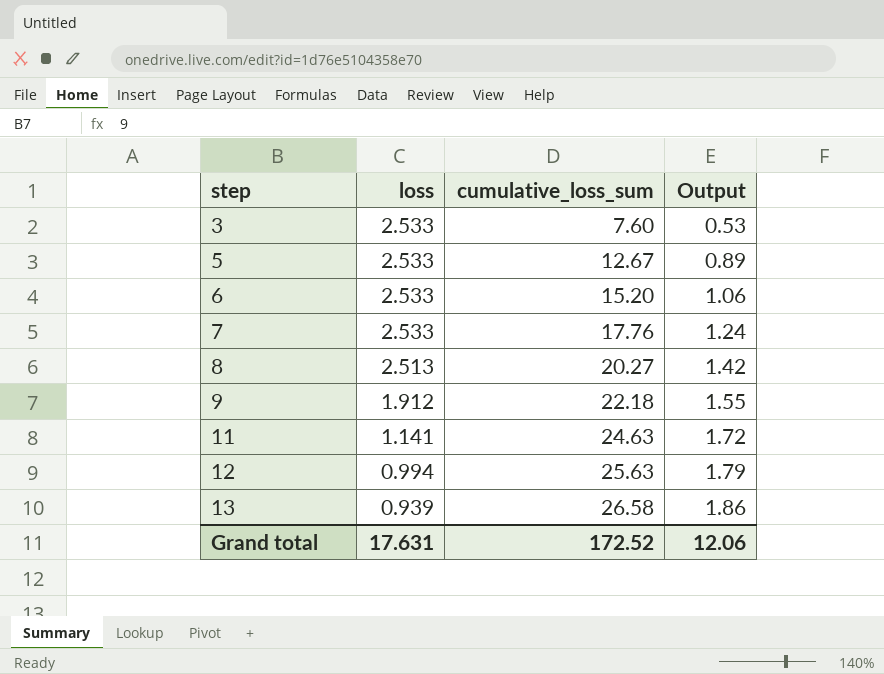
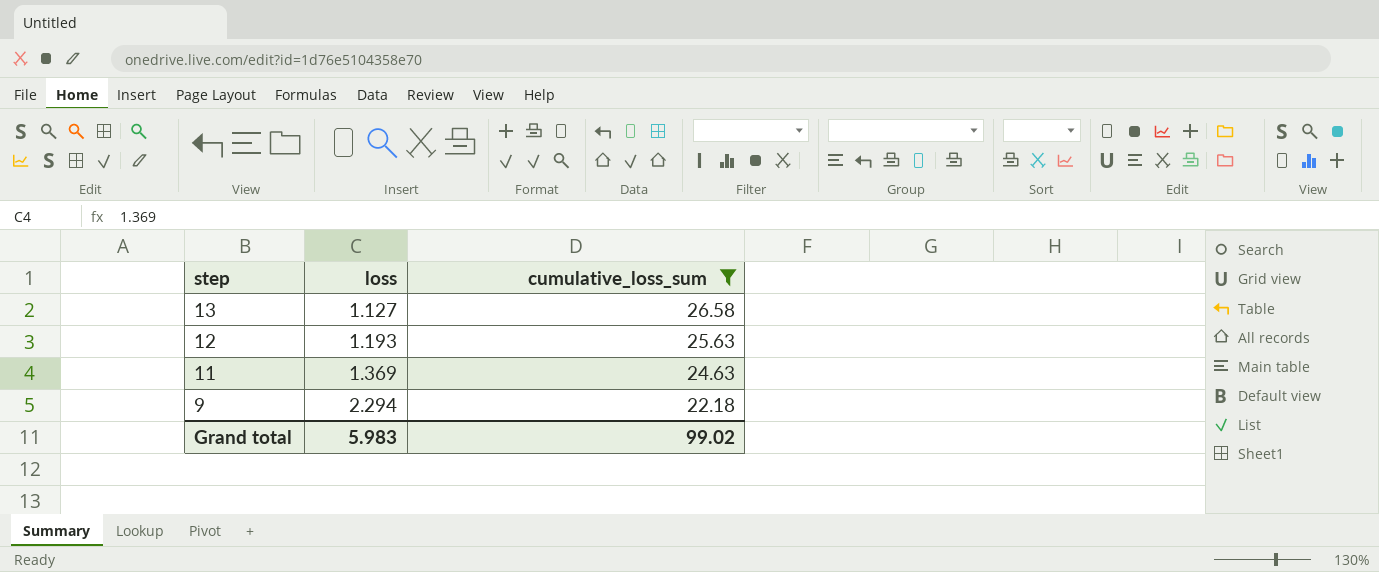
filter: none -> cumulative_loss_sum >= 22.18
row order: step ascending -> step descending
column Output | formula: [cumulative_loss_sum] * 0.07 -> none
13 | loss: 0.939 -> 1.127
12 | loss: 0.994 -> 1.193
11 | loss: 1.141 -> 1.369
9 | loss: 1.912 -> 2.294
Grand total | loss: 17.631 -> 5.983
Grand total | cumulative_loss_sum: 172.52 -> 99.02

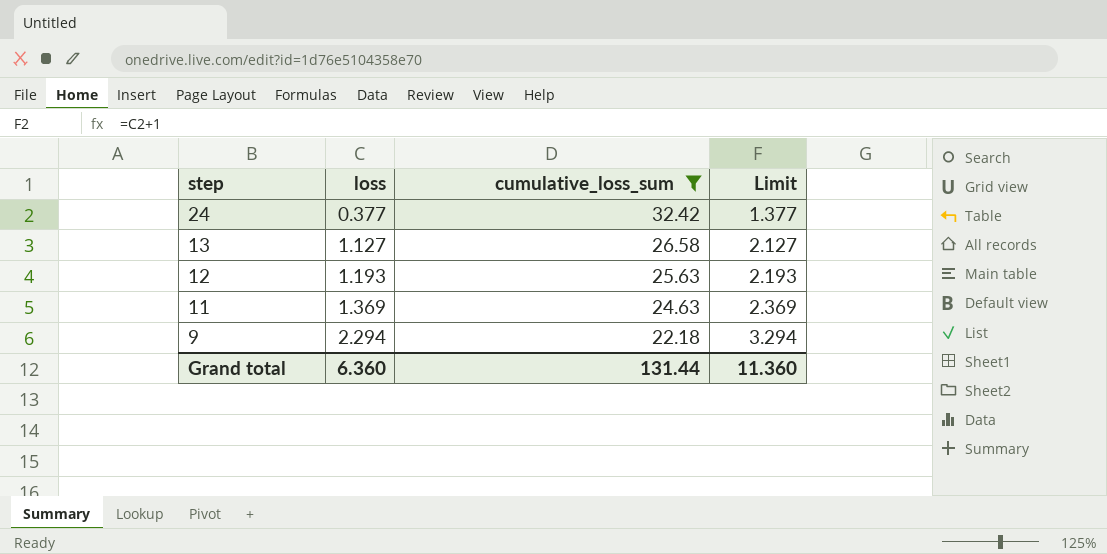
column Limit | formula: none -> [loss] + 1
row 24: none -> 0.377 | 32.42 | 1.377
Grand total | loss: 5.983 -> 6.360
Grand total | cumulative_loss_sum: 99.02 -> 131.44

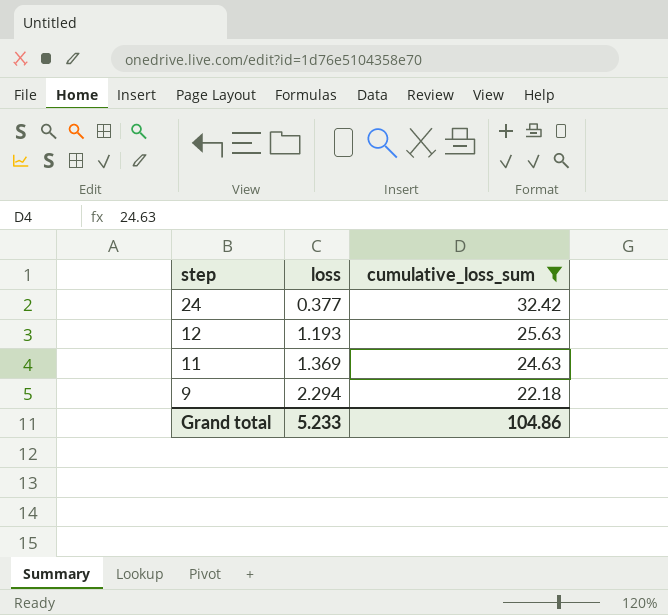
column Limit | formula: [loss] + 1 -> none
row 13: 1.127 | 26.58 | 2.127 -> none
Grand total | loss: 6.360 -> 5.233
Grand total | cumulative_loss_sum: 131.44 -> 104.86

